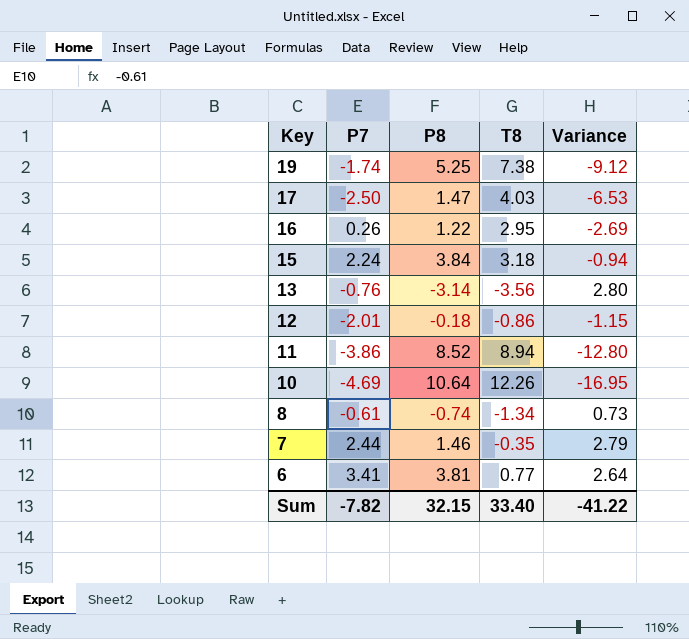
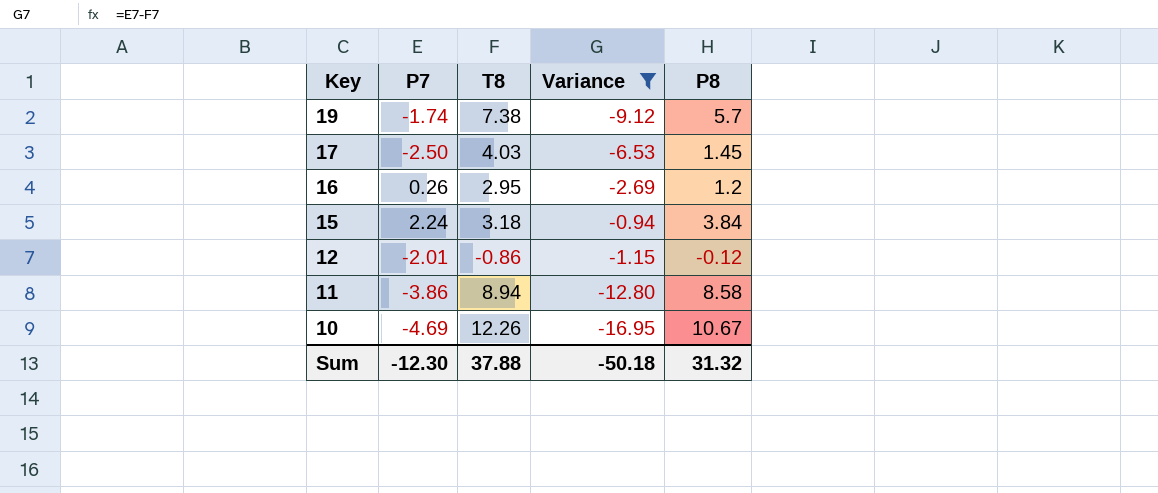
filter: none -> Variance <= -0.94
column P8 | position: 3 -> 5
19 | P8: 5.25 -> 5.7
17 | P8: 1.47 -> 1.45
16 | P8: 1.22 -> 1.2
12 | P8: -0.18 -> -0.12
11 | P8: 8.52 -> 8.58
10 | P8: 10.64 -> 10.67
Sum | P7: -7.82 -> -12.30
Sum | T8: 33.40 -> 37.88
Sum | Variance: -41.22 -> -50.18
Sum | P8: 32.15 -> 31.32

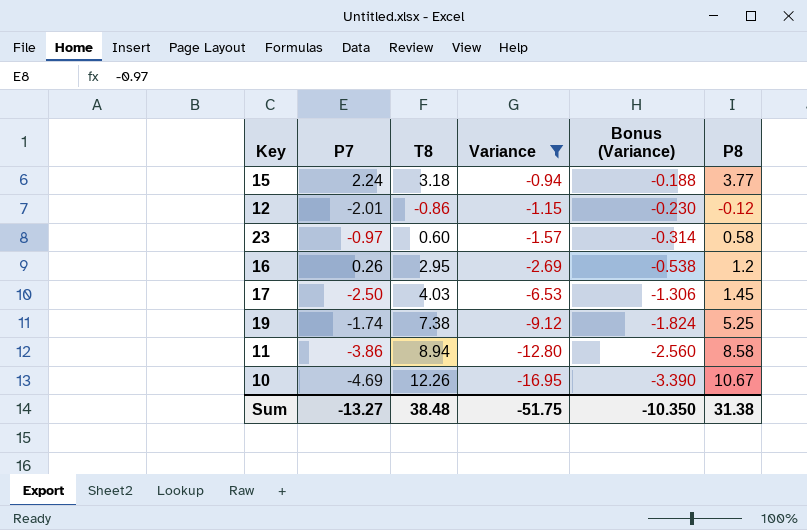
row order: Key descending -> Variance descending
column Bonus (Variance) | formula: none -> [Variance] * 0.2
15 | P8: 3.84 -> 3.77
row 23: none -> -0.97 | 0.60 | -1.57 | -0.314 | 0.58
19 | P8: 5.7 -> 5.25
Sum | P7: -12.30 -> -13.27
Sum | T8: 37.88 -> 38.48
Sum | Variance: -50.18 -> -51.75
Sum | P8: 31.32 -> 31.38

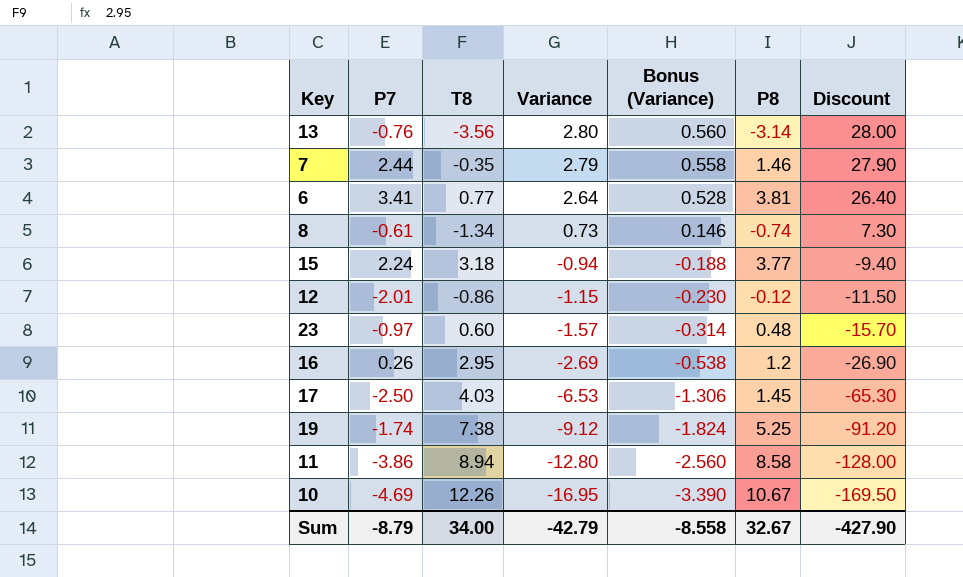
filter: Variance <= -0.94 -> none
column Discount | formula: none -> [Variance] * 10
23 | P8: 0.58 -> 0.48
Sum | P7: -13.27 -> -8.79
Sum | T8: 38.48 -> 34.00
Sum | Variance: -51.75 -> -42.79
Sum | Bonus (Variance): -10.350 -> -8.558
Sum | P8: 31.38 -> 32.67

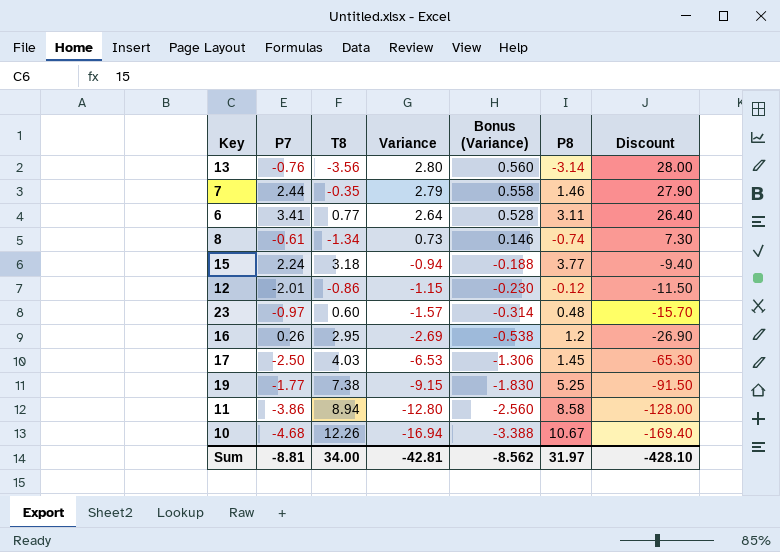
6 | P8: 3.81 -> 3.11
19 | P7: -1.74 -> -1.77
19 | Variance: -9.12 -> -9.15
19 | Bonus (Variance): -1.824 -> -1.830
19 | Discount: -91.20 -> -91.50
10 | P7: -4.69 -> -4.68
10 | Variance: -16.95 -> -16.94
10 | Bonus (Variance): -3.390 -> -3.388
10 | Discount: -169.50 -> -169.40
Sum | P7: -8.79 -> -8.81
Sum | Variance: -42.79 -> -42.81
Sum | Bonus (Variance): -8.558 -> -8.562
Sum | P8: 32.67 -> 31.97
Sum | Discount: -427.90 -> -428.10

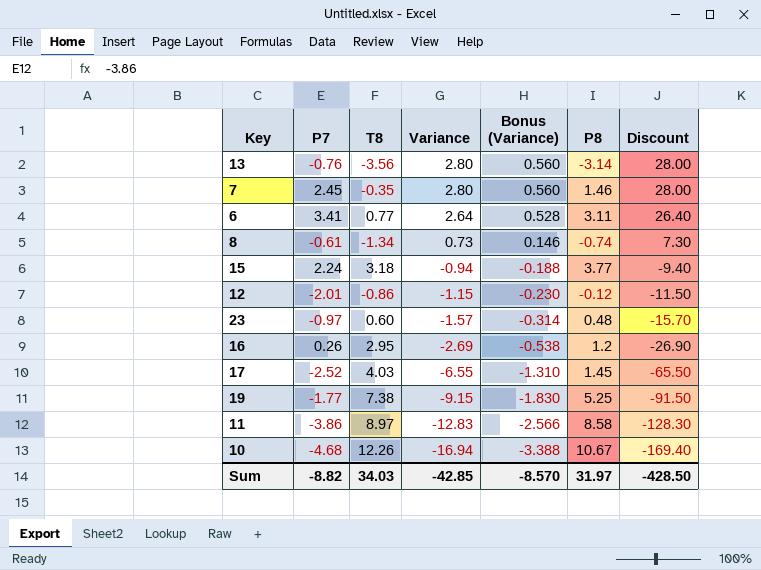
7 | P7: 2.44 -> 2.45
7 | Variance: 2.79 -> 2.80
7 | Bonus (Variance): 0.558 -> 0.560
7 | Discount: 27.90 -> 28.00
17 | P7: -2.50 -> -2.52
17 | Variance: -6.53 -> -6.55
17 | Bonus (Variance): -1.306 -> -1.310
17 | Discount: -65.30 -> -65.50
11 | T8: 8.94 -> 8.97
11 | Variance: -12.80 -> -12.83
11 | Bonus (Variance): -2.560 -> -2.566
11 | Discount: -128.00 -> -128.30
Sum | P7: -8.81 -> -8.82
Sum | T8: 34.00 -> 34.03
Sum | Variance: -42.81 -> -42.85
Sum | Bonus (Variance): -8.562 -> -8.570
Sum | Discount: -428.10 -> -428.50

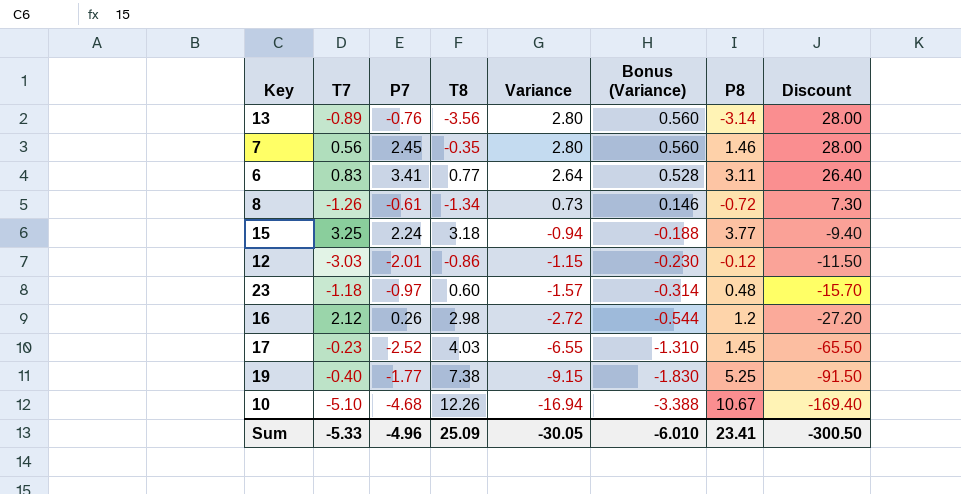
column T7 | position: none -> 2
row 11: -3.86 | 8.97 | -12.83 | -2.566 | 8.58 | -128.30 -> none
8 | P8: -0.74 -> -0.72
16 | T8: 2.95 -> 2.98
16 | Variance: -2.69 -> -2.72
16 | Bonus (Variance): -0.538 -> -0.544
16 | Discount: -26.90 -> -27.20
Sum | P7: -8.82 -> -4.96
Sum | T8: 34.03 -> 25.09
Sum | Variance: -42.85 -> -30.05
Sum | Bonus (Variance): -8.570 -> -6.010
Sum | P8: 31.97 -> 23.41
Sum | Discount: -428.50 -> -300.50

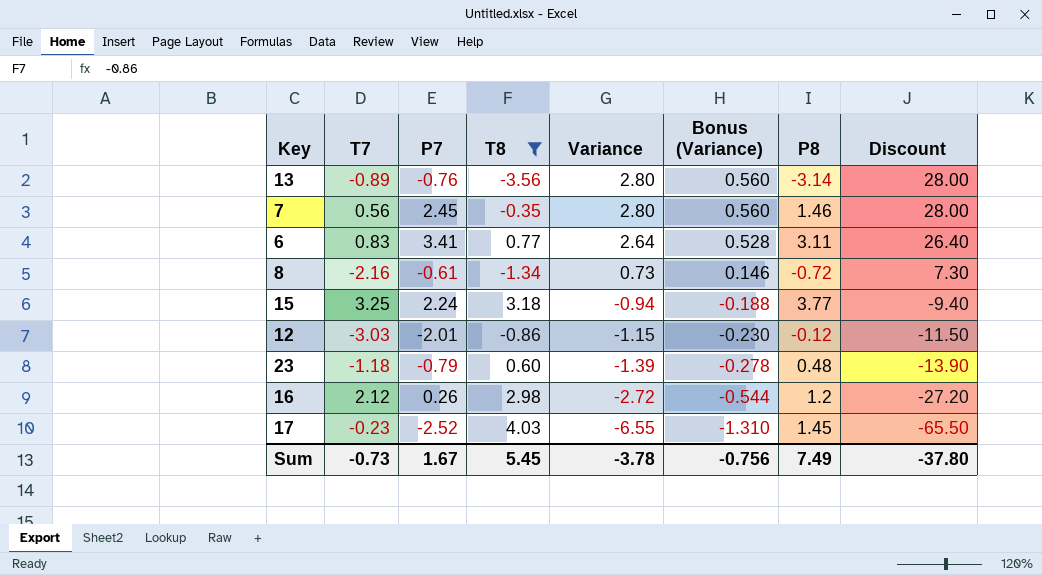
filter: none -> T8 <= 4.03
8 | T7: -1.26 -> -2.16
23 | P7: -0.97 -> -0.79
23 | Variance: -1.57 -> -1.39
23 | Bonus (Variance): -0.314 -> -0.278
23 | Discount: -15.70 -> -13.90
Sum | T7: -5.33 -> -0.73
Sum | P7: -4.96 -> 1.67
Sum | T8: 25.09 -> 5.45
Sum | Variance: -30.05 -> -3.78
Sum | Bonus (Variance): -6.010 -> -0.756
Sum | P8: 23.41 -> 7.49
Sum | Discount: -300.50 -> -37.80

